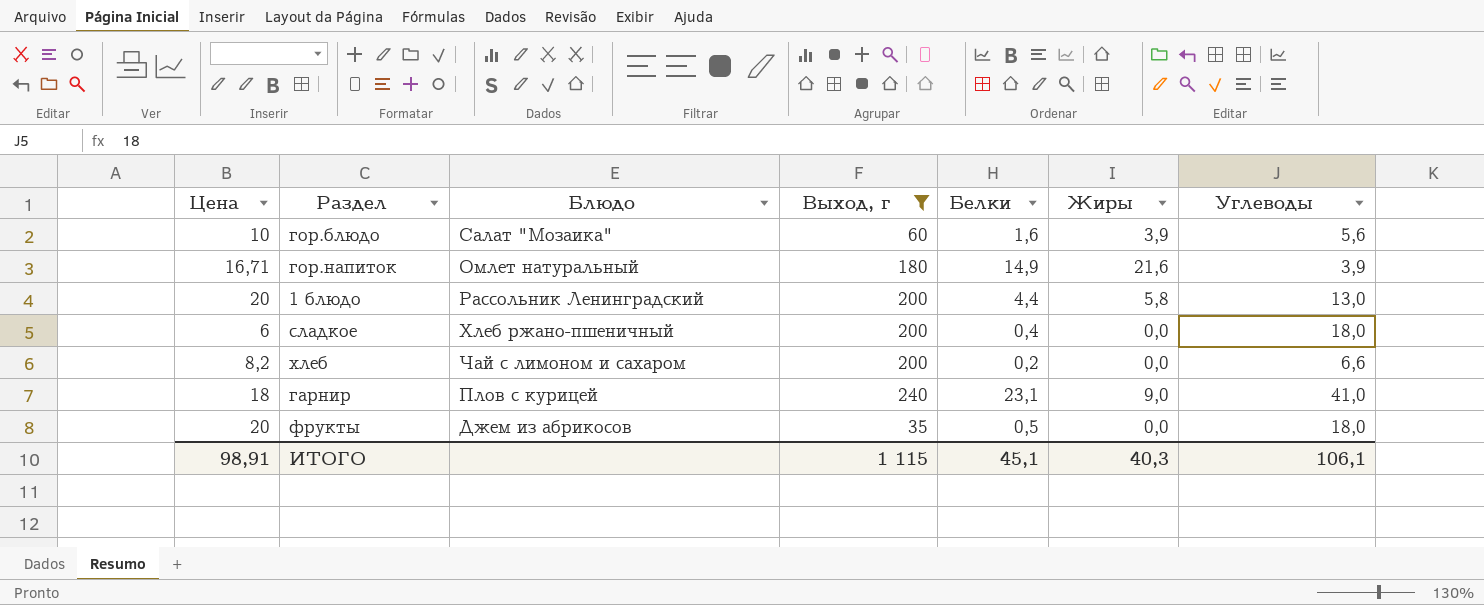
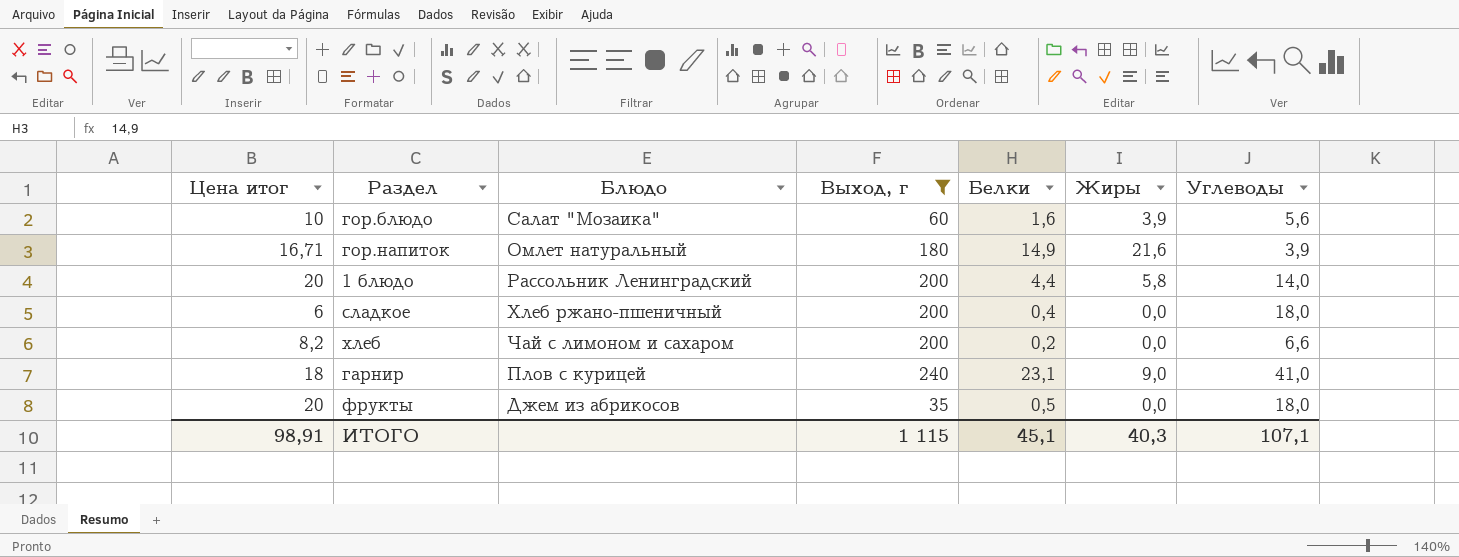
column name: Цена -> Цена итог
1 блюдо | Углеводы: 13,0 -> 14,0
ИТОГО | Углеводы: 106,1 -> 107,1

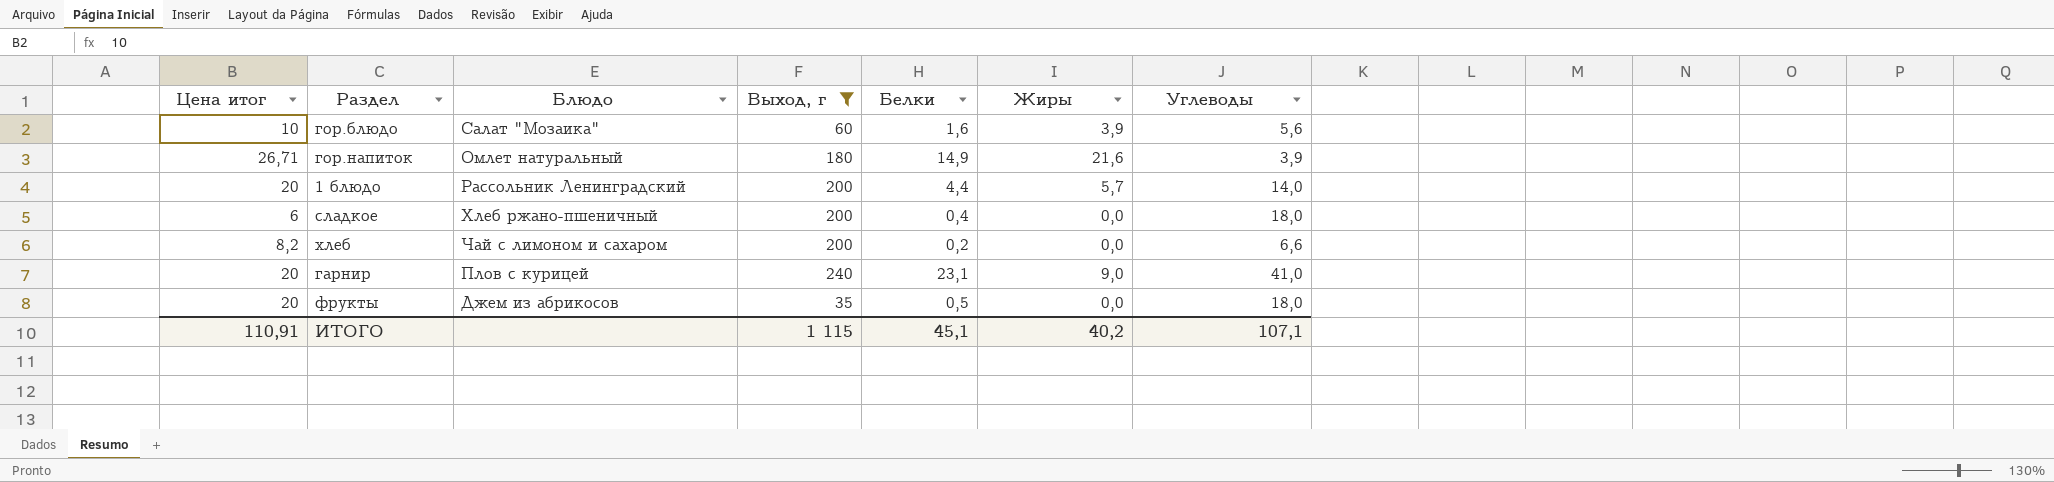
гор.напиток | Цена итог: 16,71 -> 26,71
1 блюдо | Жиры: 5,8 -> 5,7
гарнир | Цена итог: 18 -> 20
ИТОГО | Цена итог: 98,91 -> 110,91
ИТОГО | Жиры: 40,3 -> 40,2

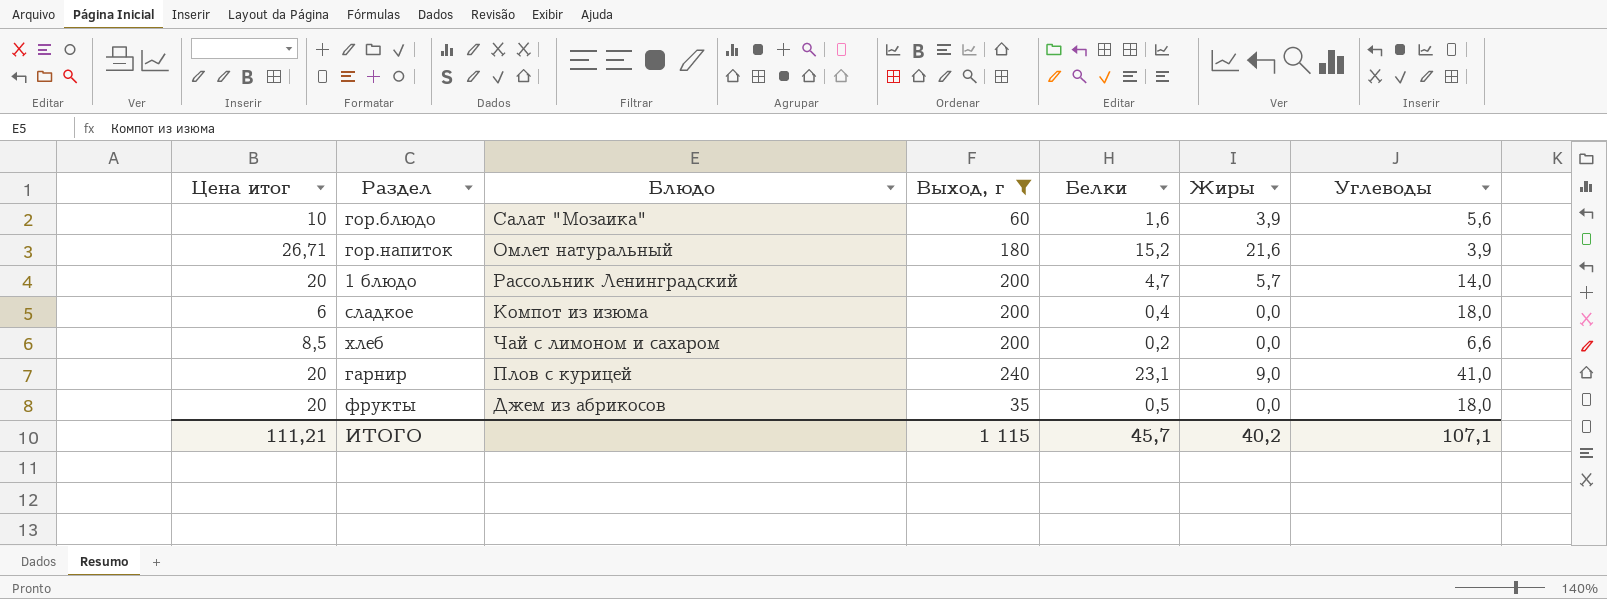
гор.напиток | Белки: 14,9 -> 15,2
1 блюдо | Белки: 4,4 -> 4,7
сладкое | Блюдо: Хлеб ржано-пшеничный -> Компот из изюма
хлеб | Цена итог: 8,2 -> 8,5
ИТОГО | Цена итог: 110,91 -> 111,21
ИТОГО | Белки: 45,1 -> 45,7

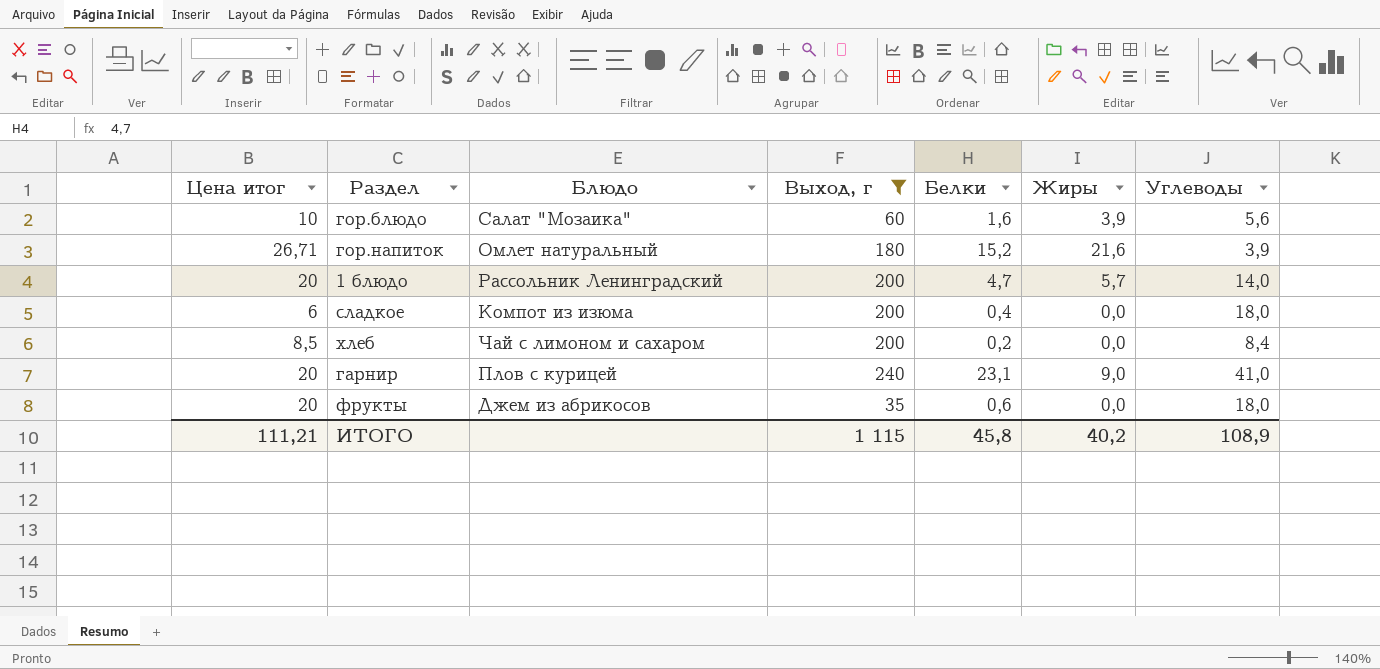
хлеб | Углеводы: 6,6 -> 8,4
фрукты | Белки: 0,5 -> 0,6
ИТОГО | Белки: 45,7 -> 45,8
ИТОГО | Углеводы: 107,1 -> 108,9

